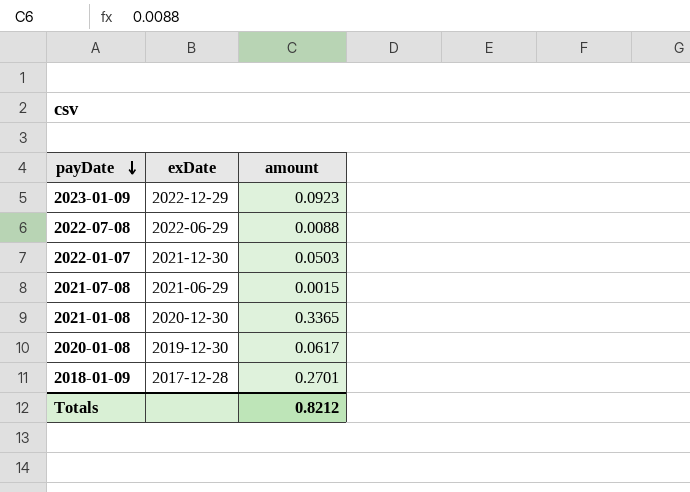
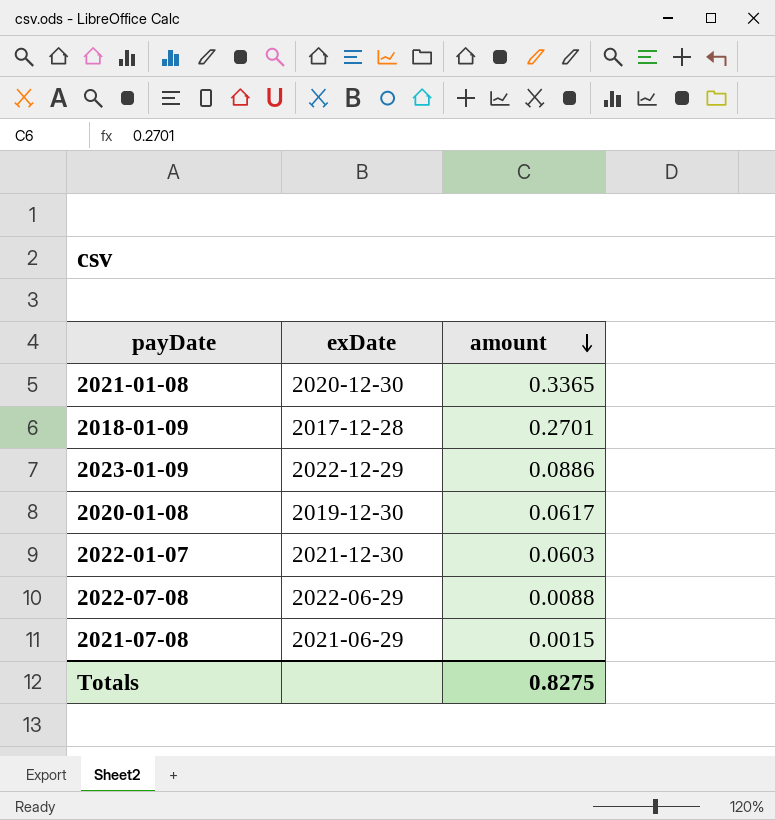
row order: payDate descending -> amount descending
2023-01-09 | amount: 0.0923 -> 0.0886
2022-01-07 | amount: 0.0503 -> 0.0603
Totals | amount: 0.8212 -> 0.8275

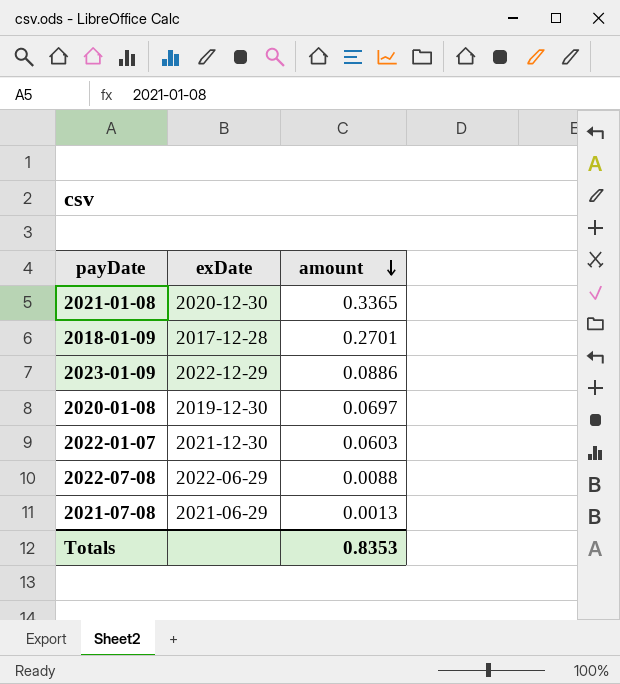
2020-01-08 | amount: 0.0617 -> 0.0697
2021-07-08 | amount: 0.0015 -> 0.0013
Totals | amount: 0.8275 -> 0.8353

